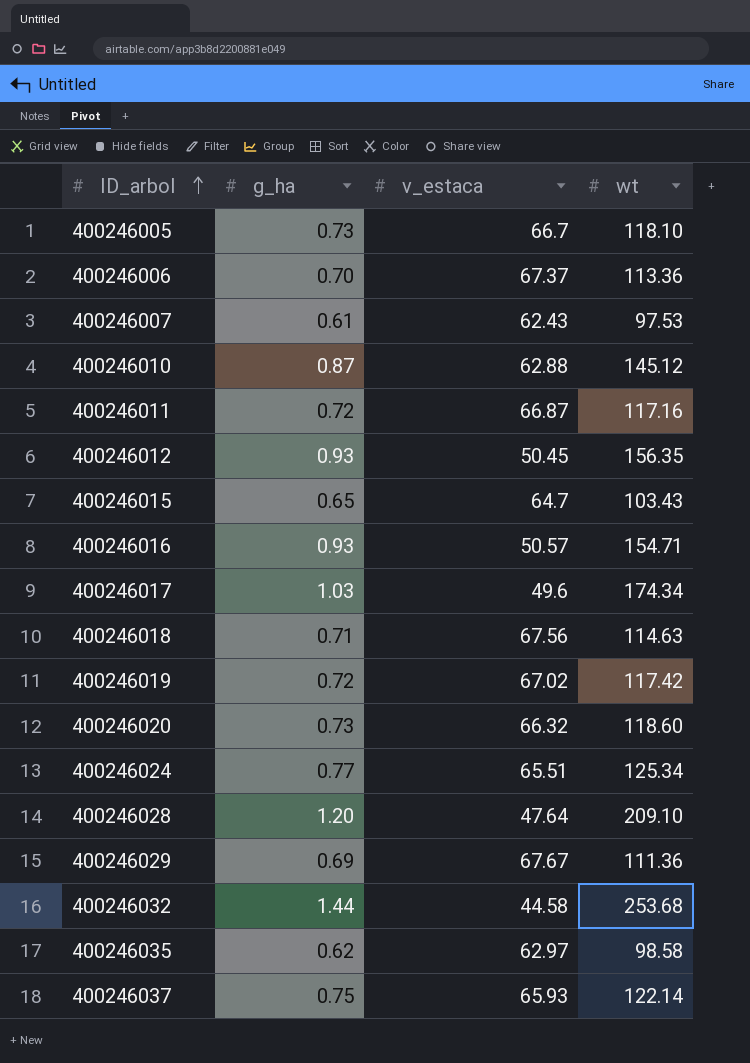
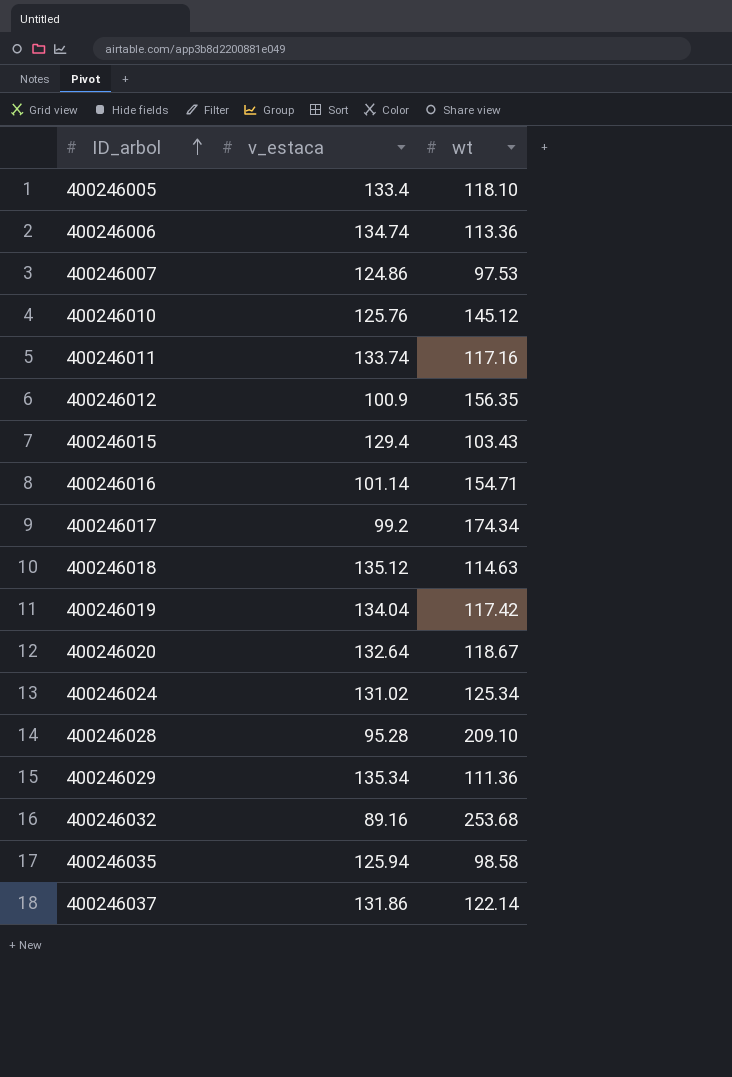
column g_ha | position: 2 -> none
400246005 | v_estaca: 66.7 -> 133.4
400246006 | v_estaca: 67.37 -> 134.74
400246007 | v_estaca: 62.43 -> 124.86
400246010 | v_estaca: 62.88 -> 125.76
400246011 | v_estaca: 66.87 -> 133.74
400246012 | v_estaca: 50.45 -> 100.9
400246015 | v_estaca: 64.7 -> 129.4
400246016 | v_estaca: 50.57 -> 101.14
400246017 | v_estaca: 49.6 -> 99.2
400246018 | v_estaca: 67.56 -> 135.12
400246019 | v_estaca: 67.02 -> 134.04
400246020 | v_estaca: 66.32 -> 132.64
400246020 | wt: 118.60 -> 118.67
400246024 | v_estaca: 65.51 -> 131.02
400246028 | v_estaca: 47.64 -> 95.28
400246029 | v_estaca: 67.67 -> 135.34
400246032 | v_estaca: 44.58 -> 89.16
400246035 | v_estaca: 62.97 -> 125.94
400246037 | v_estaca: 65.93 -> 131.86

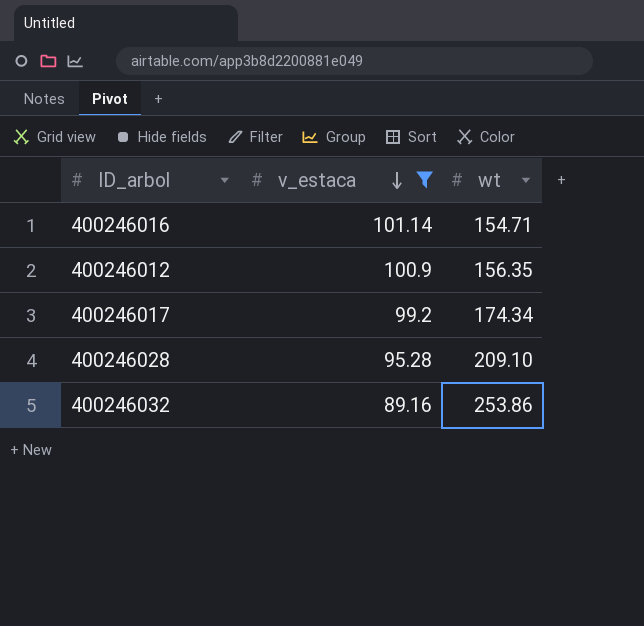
filter: none -> v_estaca <= 101.14
row order: ID_arbol ascending -> v_estaca descending
400246032 | wt: 253.68 -> 253.86

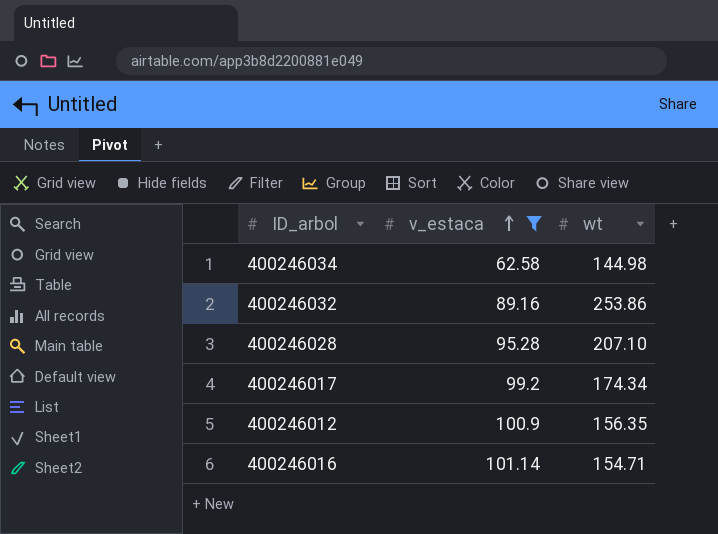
row order: v_estaca descending -> v_estaca ascending
row 400246034: none -> 62.58 | 144.98
400246028 | wt: 209.10 -> 207.10

